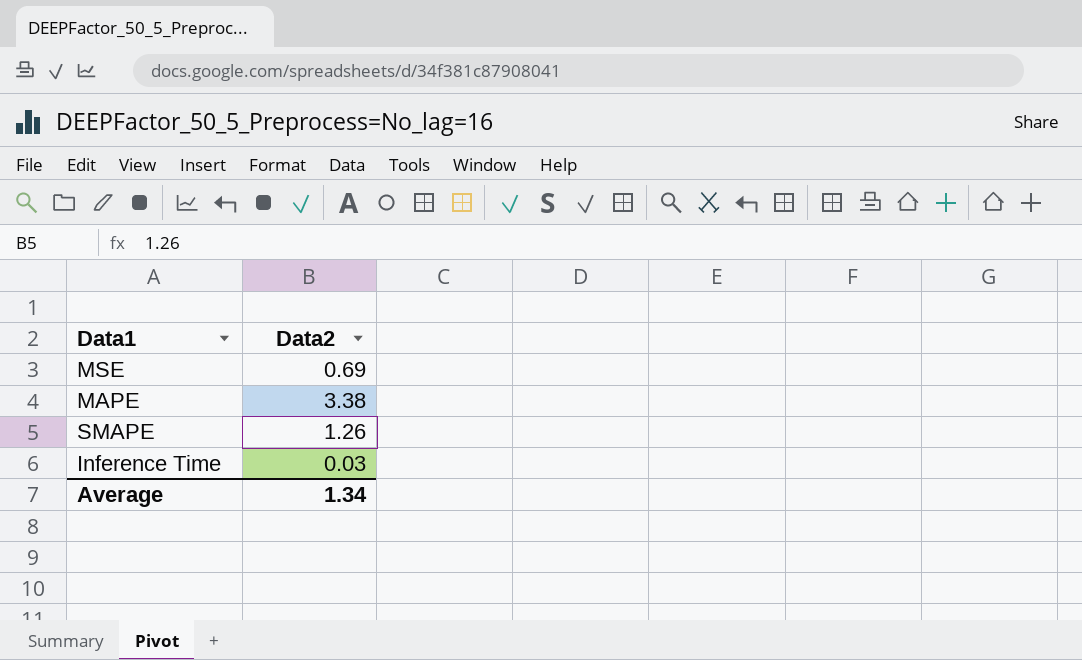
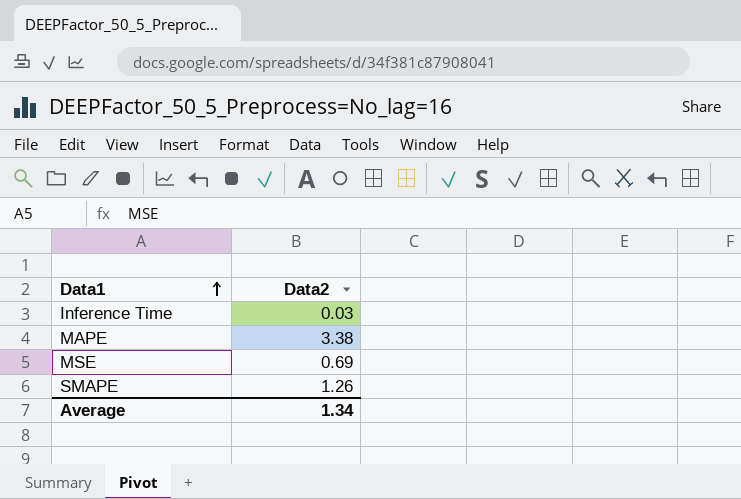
row order: none -> Data1 ascending

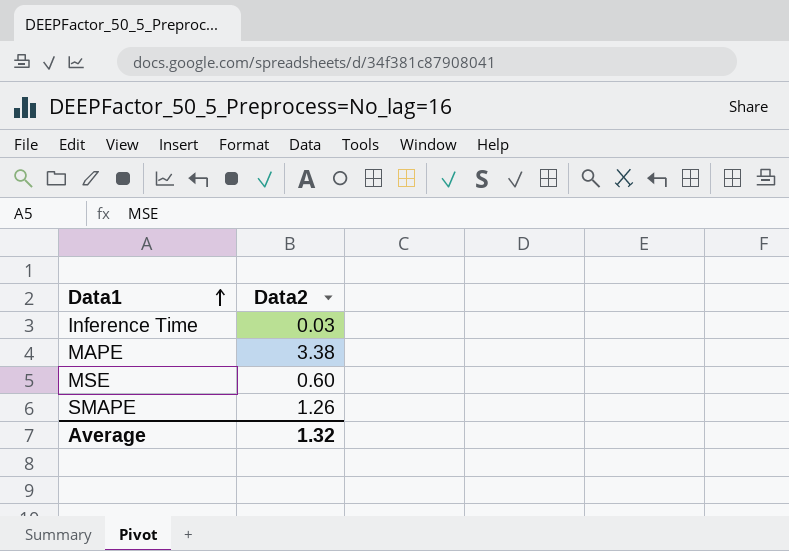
MSE | Data2: 0.69 -> 0.60
Average | Data2: 1.34 -> 1.32

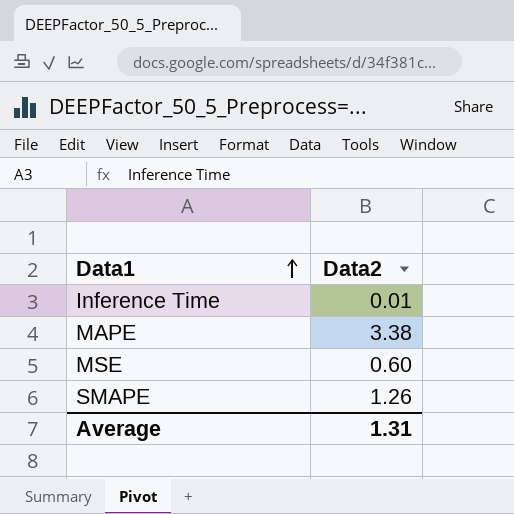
Inference Time | Data2: 0.03 -> 0.01
Average | Data2: 1.32 -> 1.31

